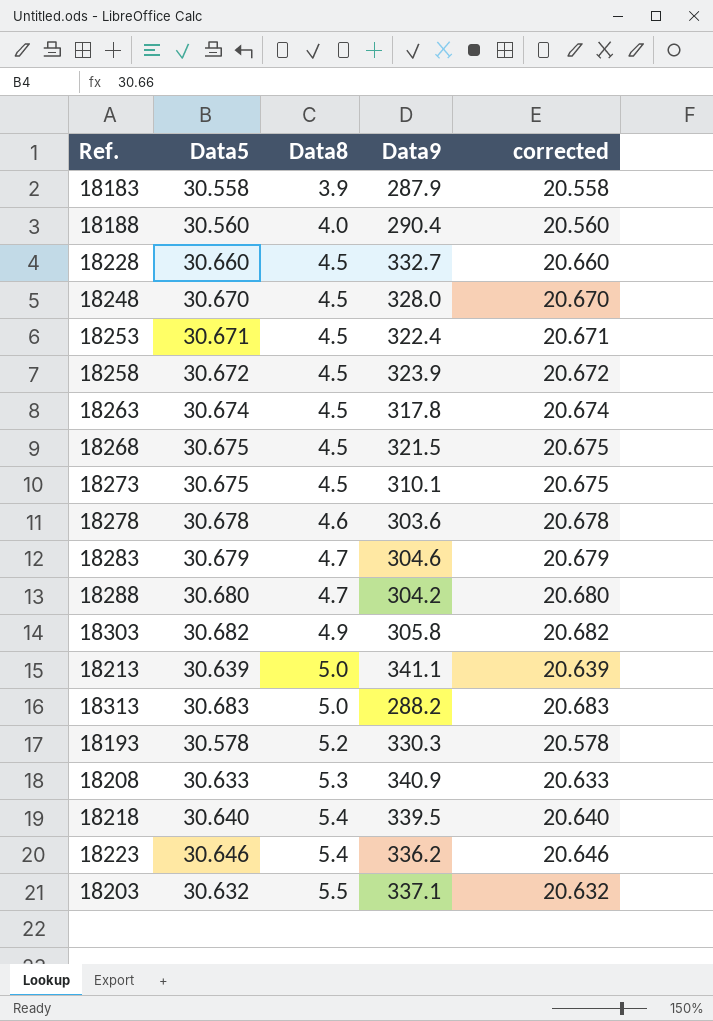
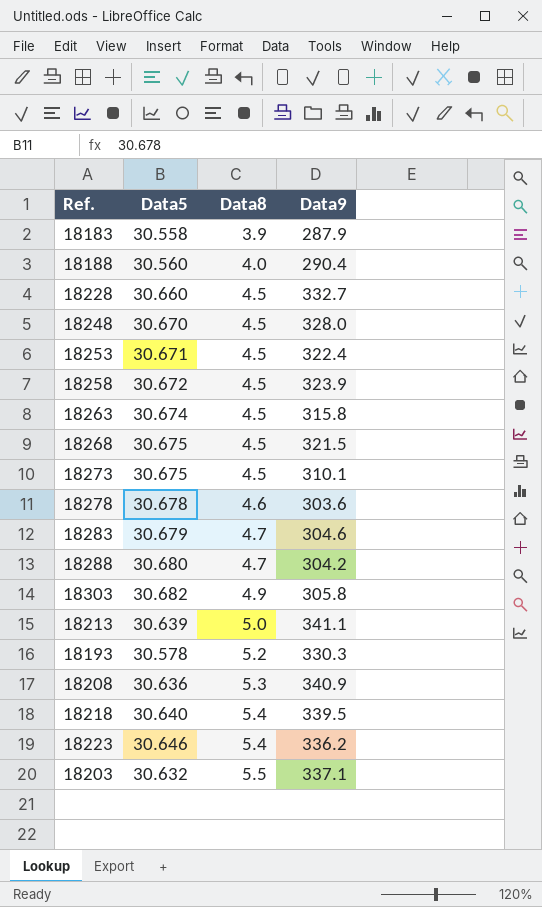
column corrected | formula: [Data5] - 10 -> none
row 18313: 30.683 | 5.0 | 288.2 | 20.683 -> none
18263 | Data9: 317.8 -> 315.8
18208 | Data5: 30.633 -> 30.636

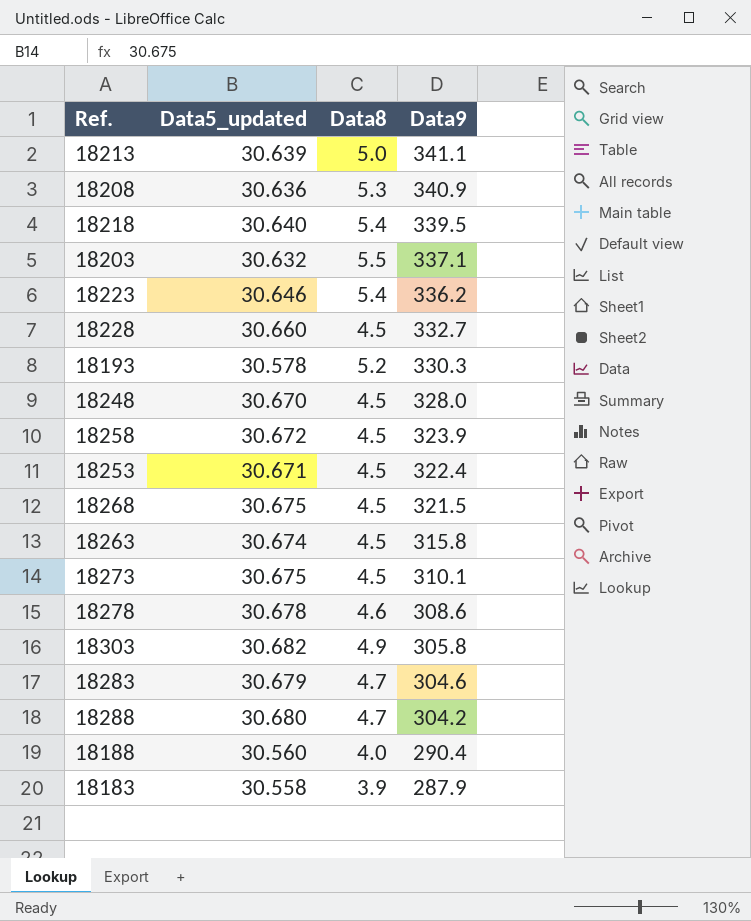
row order: Data8 ascending -> Data9 descending
column name: Data5 -> Data5_updated
18278 | Data9: 303.6 -> 308.6

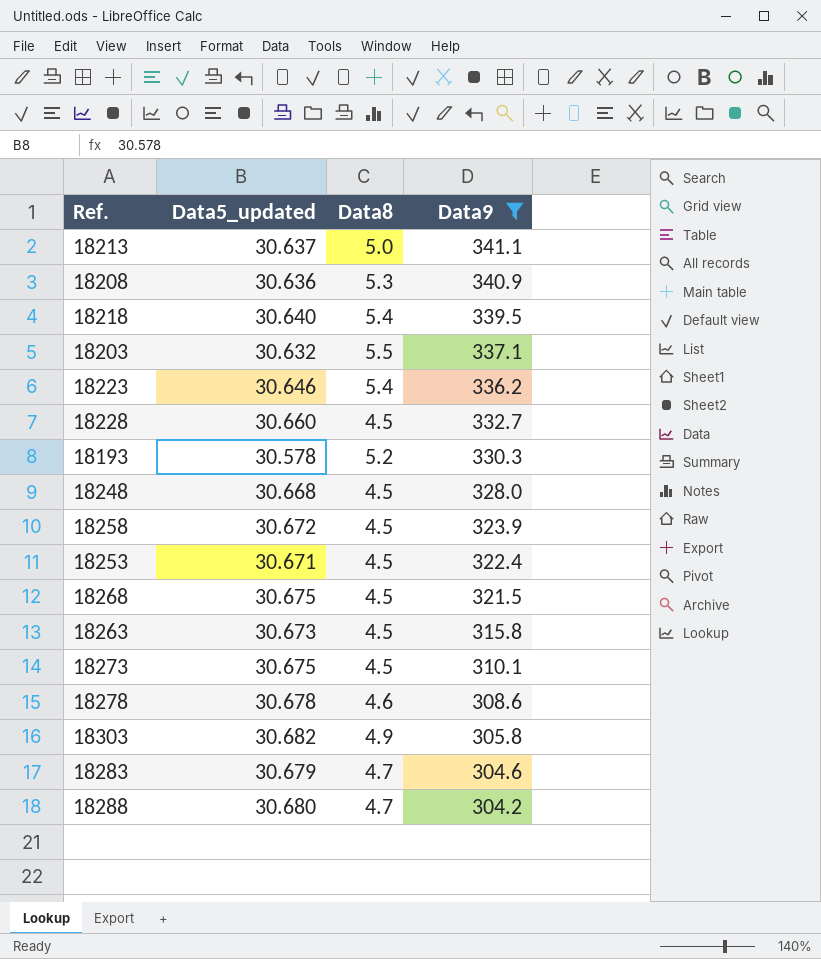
filter: none -> Data9 >= 304.2
18213 | Data5_updated: 30.639 -> 30.637
18248 | Data5_updated: 30.670 -> 30.668
18263 | Data5_updated: 30.674 -> 30.673

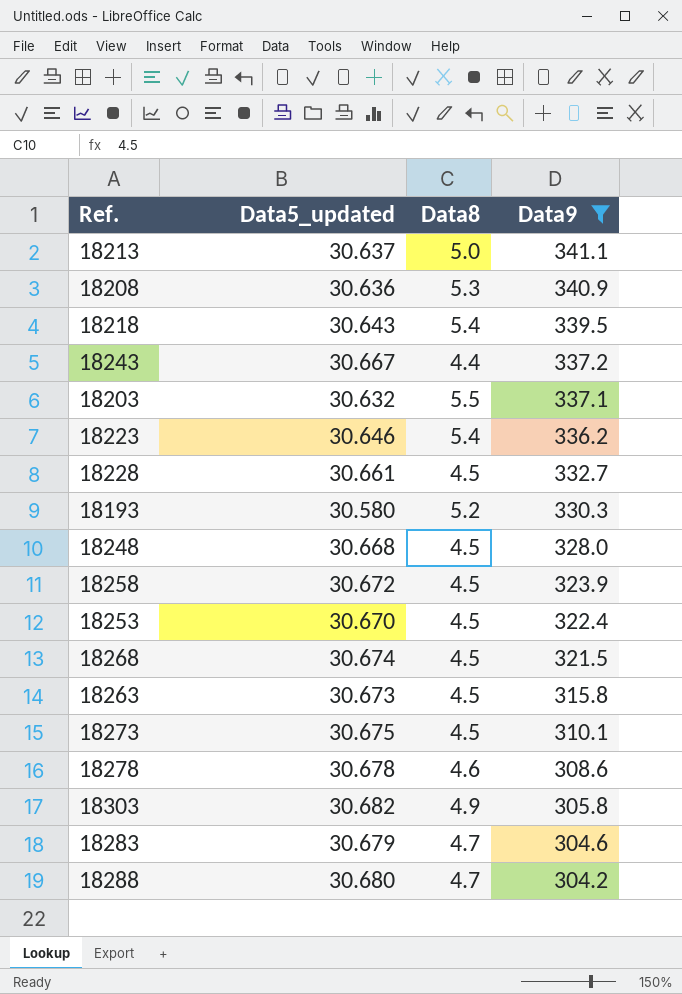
18218 | Data5_updated: 30.640 -> 30.643
row 18243: none -> 30.667 | 4.4 | 337.2
18228 | Data5_updated: 30.660 -> 30.661
18193 | Data5_updated: 30.578 -> 30.580
18253 | Data5_updated: 30.671 -> 30.670
18268 | Data5_updated: 30.675 -> 30.674

